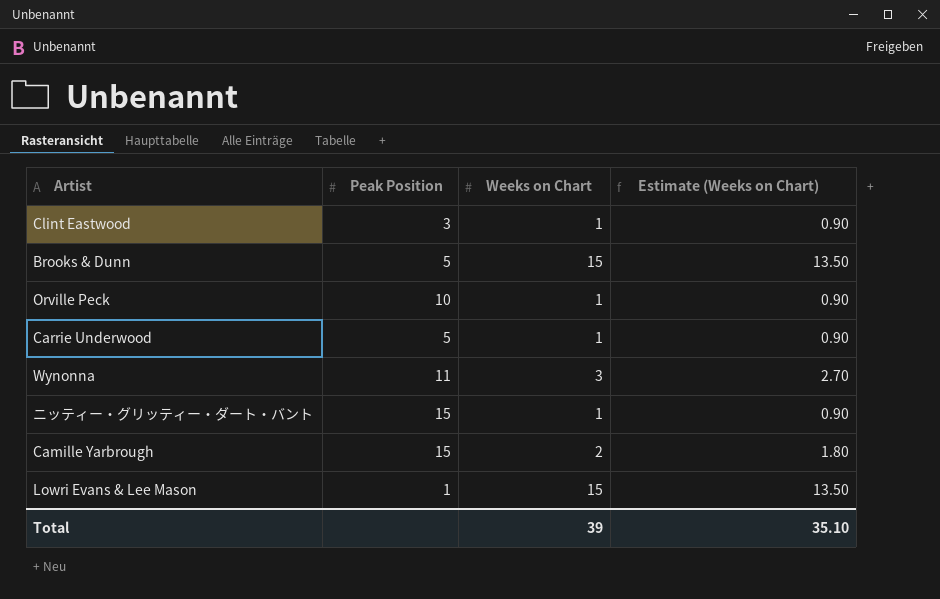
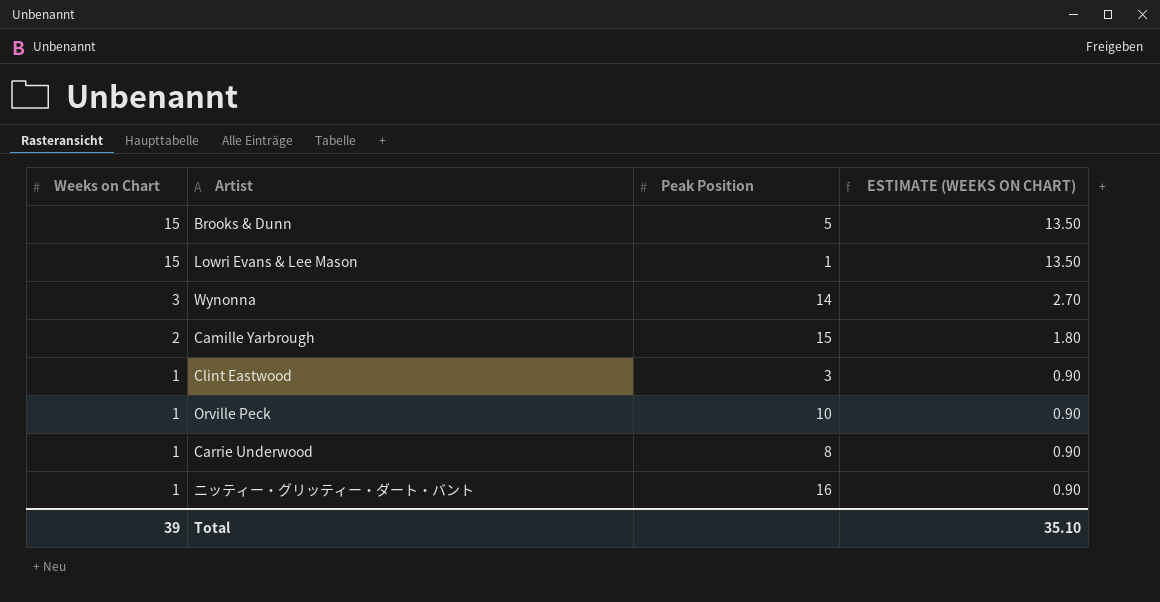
row order: none -> Weeks on Chart descending
column Weeks on Chart | position: 3 -> 1
column name: Estimate (Weeks on Chart) -> ESTIMATE (WEEKS ON CHART)
Wynonna | Peak Position: 11 -> 14
Carrie Underwood | Peak Position: 5 -> 8
ニッティー・グリッティー・ダート・バント | Peak Position: 15 -> 16

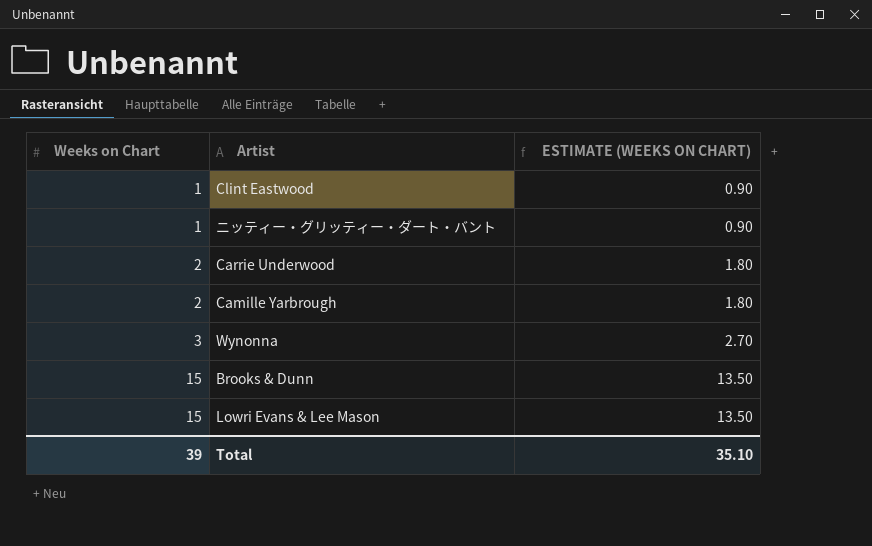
row order: Weeks on Chart descending -> Weeks on Chart ascending
column Peak Position | position: 3 -> none
row Orville Peck: 1 | 10 | 0.90 -> none
Carrie Underwood | Weeks on Chart: 1 -> 2
Carrie Underwood | ESTIMATE (WEEKS ON CHART): 0.90 -> 1.80

